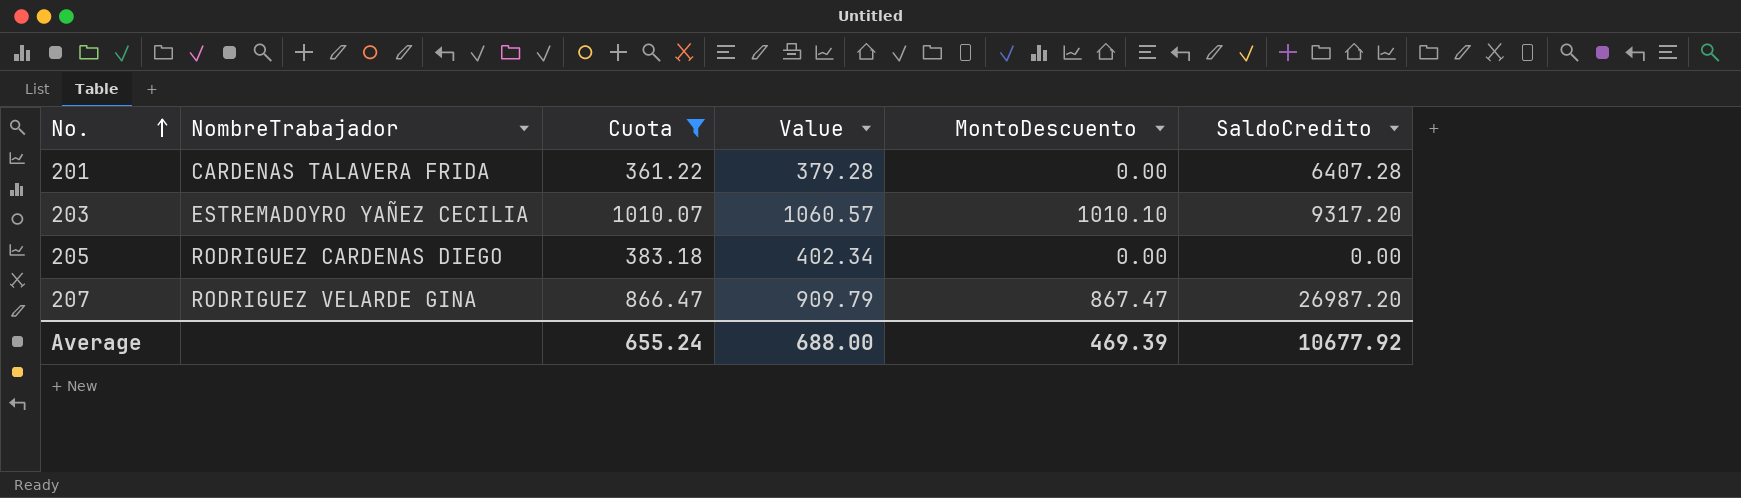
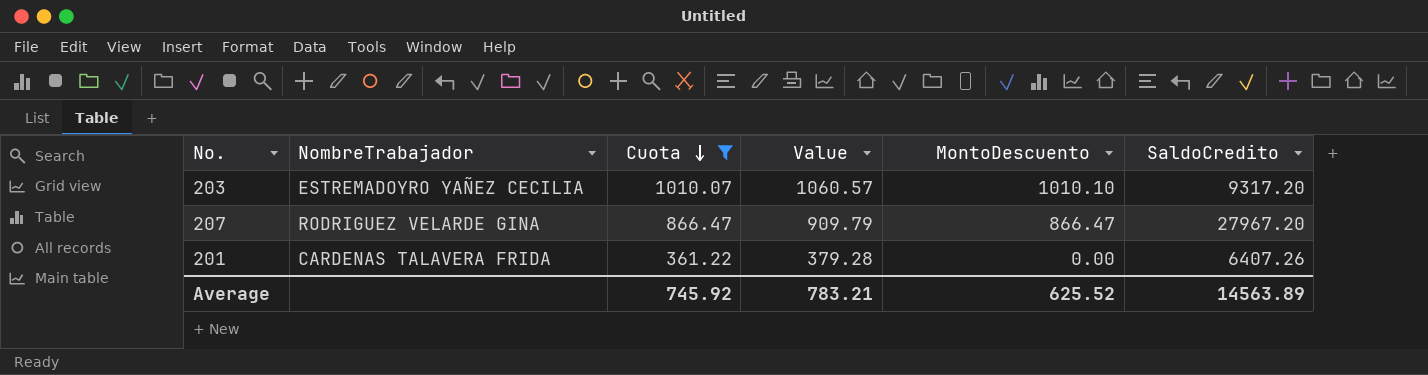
row order: No. ascending -> Cuota descending
row 205: RODRIGUEZ CARDENAS DIEGO | 383.18 | 402.34 | 0.00 | 0.00 -> none
207 | MontoDescuento: 867.47 -> 866.47
207 | SaldoCredito: 26987.20 -> 27967.20
201 | SaldoCredito: 6407.28 -> 6407.26
Average | Cuota: 655.24 -> 745.92
Average | Value: 688.00 -> 783.21
Average | MontoDescuento: 469.39 -> 625.52
Average | SaldoCredito: 10677.92 -> 14563.89

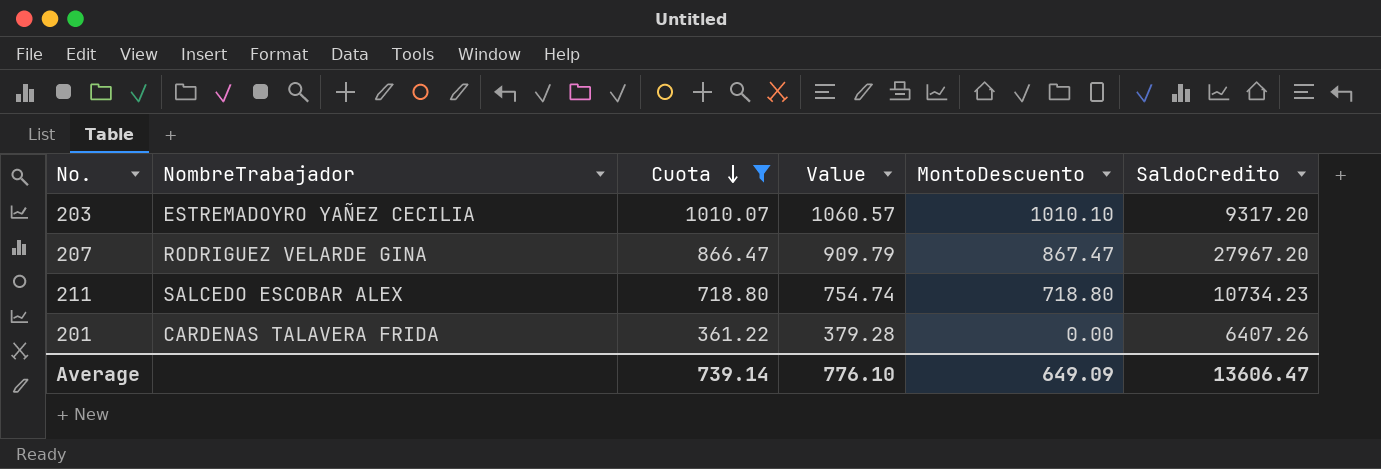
207 | MontoDescuento: 866.47 -> 867.47
row 211: none -> SALCEDO ESCOBAR ALEX | 718.80 | 754.74 | 718.80 | 10734.23
Average | Cuota: 745.92 -> 739.14
Average | Value: 783.21 -> 776.10
Average | MontoDescuento: 625.52 -> 649.09
Average | SaldoCredito: 14563.89 -> 13606.47

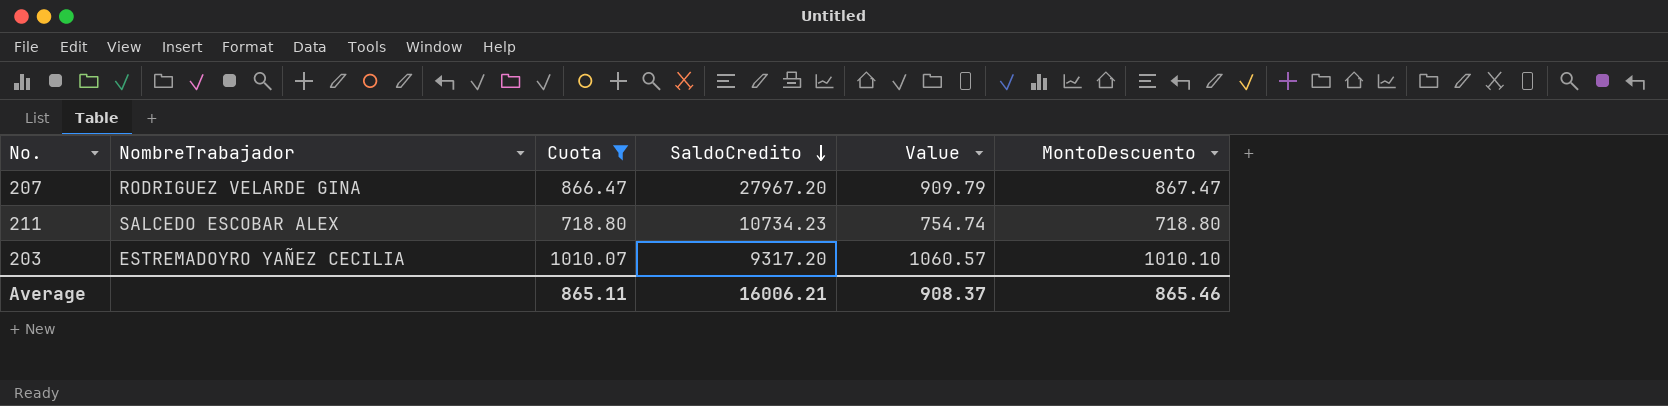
row order: Cuota descending -> SaldoCredito descending
column SaldoCredito | position: 6 -> 4
row 201: CARDENAS TALAVERA FRIDA | 361.22 | 379.28 | 0.00 | 6407.26 -> none
Average | Cuota: 739.14 -> 865.11
Average | SaldoCredito: 13606.47 -> 16006.21
Average | Value: 776.10 -> 908.37
Average | MontoDescuento: 649.09 -> 865.46

